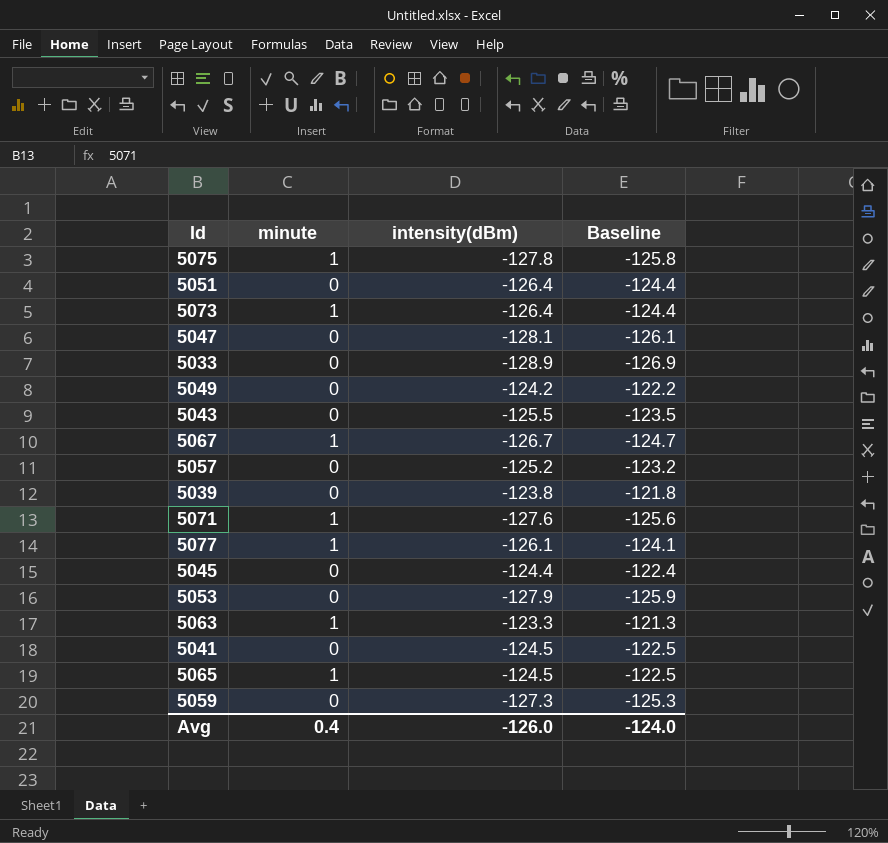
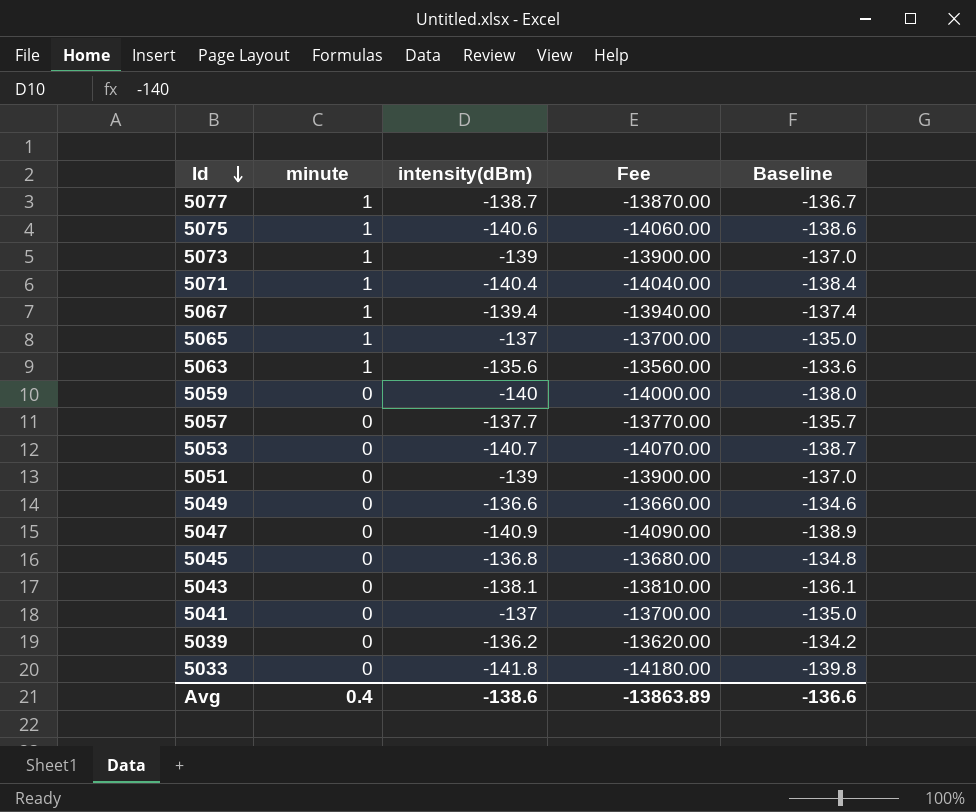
row order: none -> Id descending
column Fee | formula: none -> [intensity(dBm)] * 100
5077 | intensity(dBm): -126.1 -> -138.7
5077 | Baseline: -124.1 -> -136.7
5075 | intensity(dBm): -127.8 -> -140.6
5075 | Baseline: -125.8 -> -138.6
5073 | intensity(dBm): -126.4 -> -139
5073 | Baseline: -124.4 -> -137.0
5071 | intensity(dBm): -127.6 -> -140.4
5071 | Baseline: -125.6 -> -138.4
5067 | intensity(dBm): -126.7 -> -139.4
5067 | Baseline: -124.7 -> -137.4
5065 | intensity(dBm): -124.5 -> -137
5065 | Baseline: -122.5 -> -135.0
5063 | intensity(dBm): -123.3 -> -135.6
5063 | Baseline: -121.3 -> -133.6
5059 | intensity(dBm): -127.3 -> -140
5059 | Baseline: -125.3 -> -138.0
5057 | intensity(dBm): -125.2 -> -137.7
5057 | Baseline: -123.2 -> -135.7
5053 | intensity(dBm): -127.9 -> -140.7
5053 | Baseline: -125.9 -> -138.7
5051 | intensity(dBm): -126.4 -> -139
5051 | Baseline: -124.4 -> -137.0
5049 | intensity(dBm): -124.2 -> -136.6
5049 | Baseline: -122.2 -> -134.6
5047 | intensity(dBm): -128.1 -> -140.9
5047 | Baseline: -126.1 -> -138.9
5045 | intensity(dBm): -124.4 -> -136.8
5045 | Baseline: -122.4 -> -134.8
5043 | intensity(dBm): -125.5 -> -138.1
5043 | Baseline: -123.5 -> -136.1
5041 | intensity(dBm): -124.5 -> -137
5041 | Baseline: -122.5 -> -135.0
5039 | intensity(dBm): -123.8 -> -136.2
5039 | Baseline: -121.8 -> -134.2
5033 | intensity(dBm): -128.9 -> -141.8
5033 | Baseline: -126.9 -> -139.8
Avg | intensity(dBm): -126.0 -> -138.6
Avg | Baseline: -124.0 -> -136.6

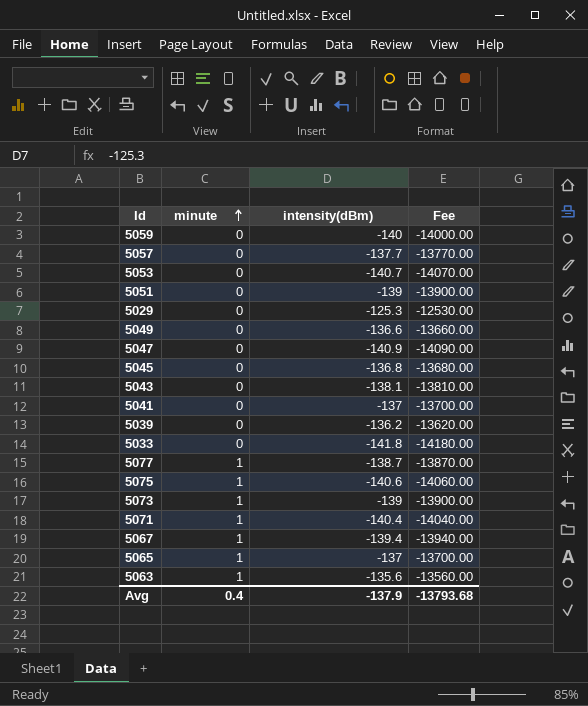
row order: Id descending -> minute ascending
column Baseline | formula: [intensity(dBm)] + 2 -> none
row 5029: none -> 0 | -125.3 | -12530.00
Avg | intensity(dBm): -138.6 -> -137.9
Avg | Fee: -13863.89 -> -13793.68

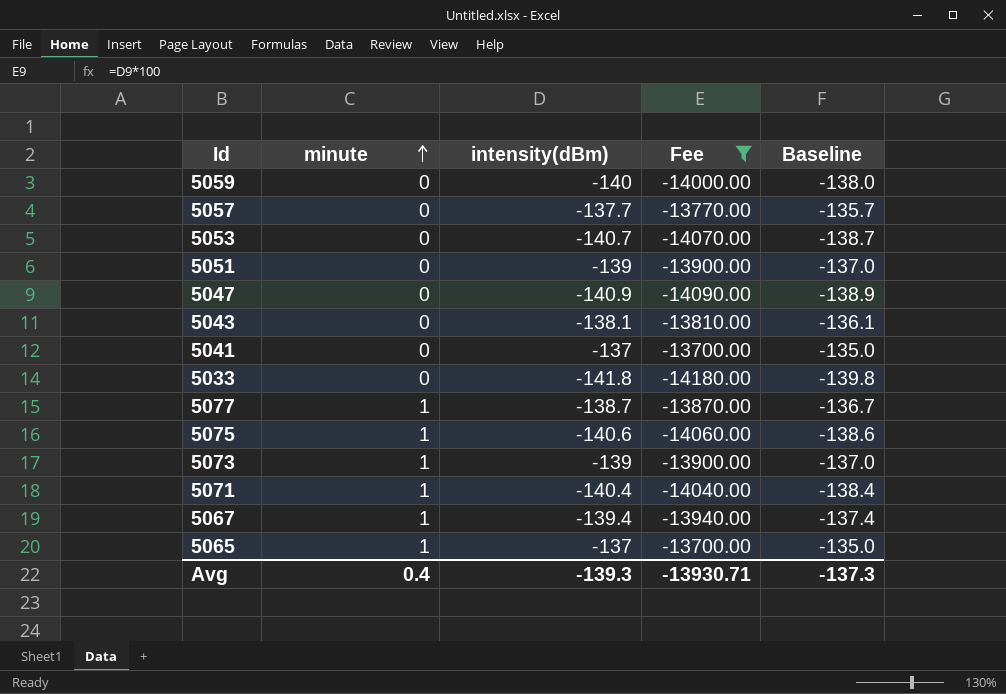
filter: none -> Fee <= -13700.00
column Baseline | formula: none -> [intensity(dBm)] + 2
Avg | intensity(dBm): -137.9 -> -139.3
Avg | Fee: -13793.68 -> -13930.71

